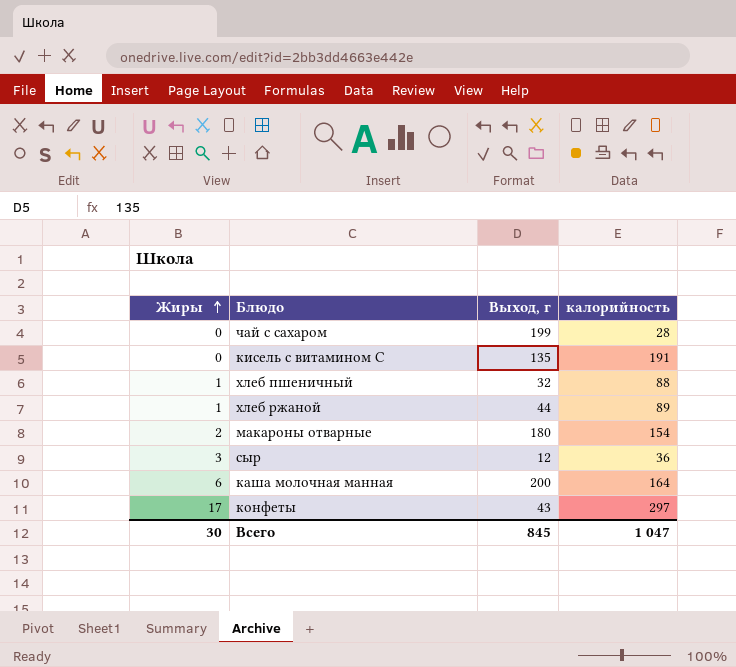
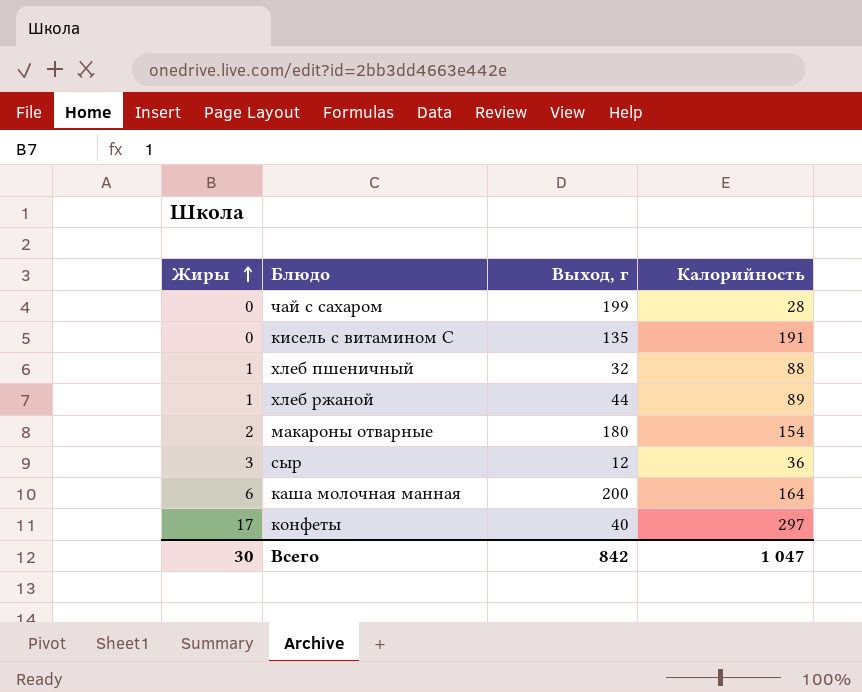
column name: калорийность -> Калорийность
конфеты | Выход, г: 43 -> 40
Всего | Выход, г: 845 -> 842

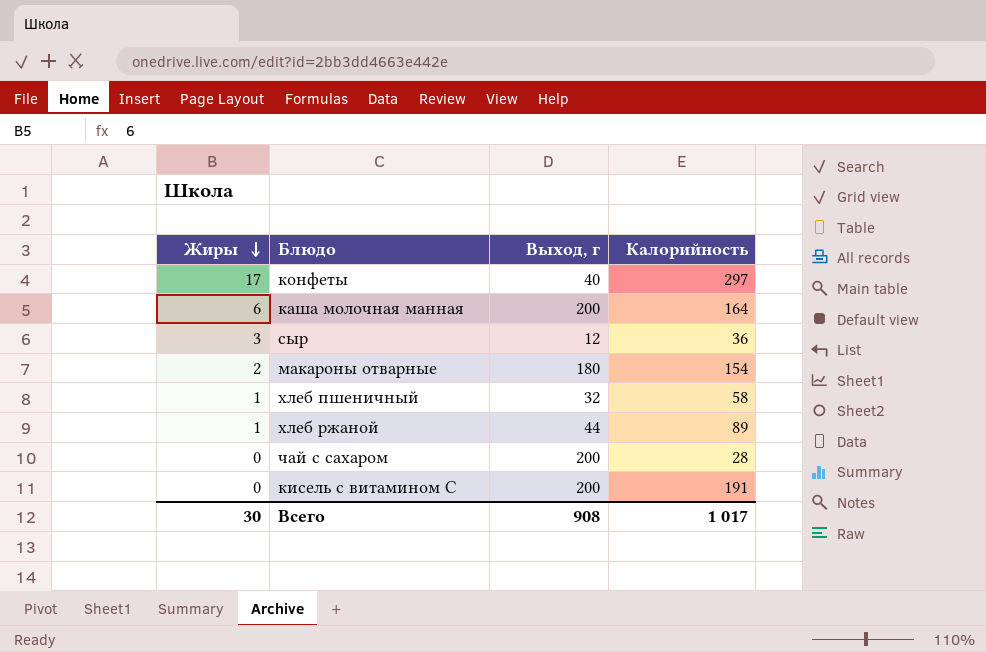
row order: Жиры ascending -> Жиры descending
хлеб пшеничный | Калорийность: 88 -> 58
чай с сахаром | Выход, г: 199 -> 200
кисель с витамином С | Выход, г: 135 -> 200
Всего | Выход, г: 842 -> 908
Всего | Калорийность: 1 047 -> 1 017

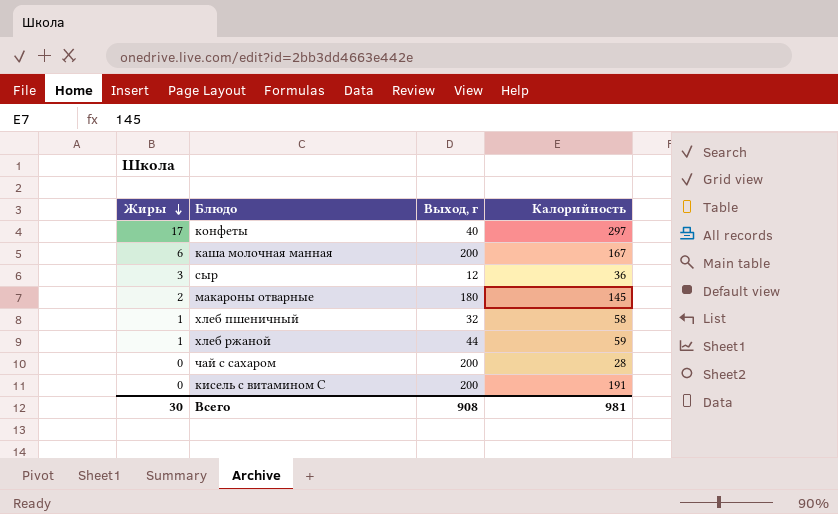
каша молочная манная | Калорийность: 164 -> 167
макароны отварные | Калорийность: 154 -> 145
хлеб ржаной | Калорийность: 89 -> 59
Всего | Калорийность: 1 017 -> 981

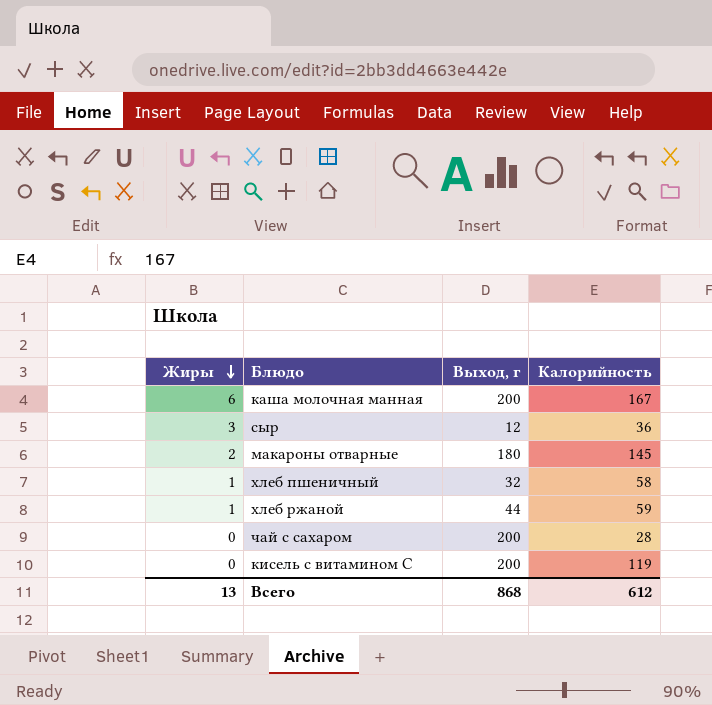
row конфеты: 17 | 40 | 297 -> none
кисель с витамином С | Калорийность: 191 -> 119
Всего | Жиры: 30 -> 13
Всего | Выход, г: 908 -> 868
Всего | Калорийность: 981 -> 612

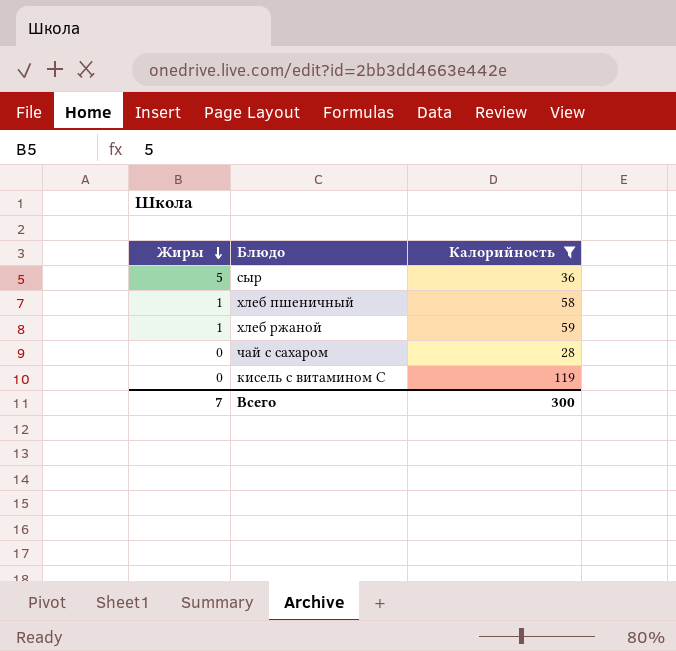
filter: none -> Калорийность <= 119
column Выход, г | position: 3 -> none
сыр | Жиры: 3 -> 5
Всего | Жиры: 13 -> 7
Всего | Калорийность: 612 -> 300

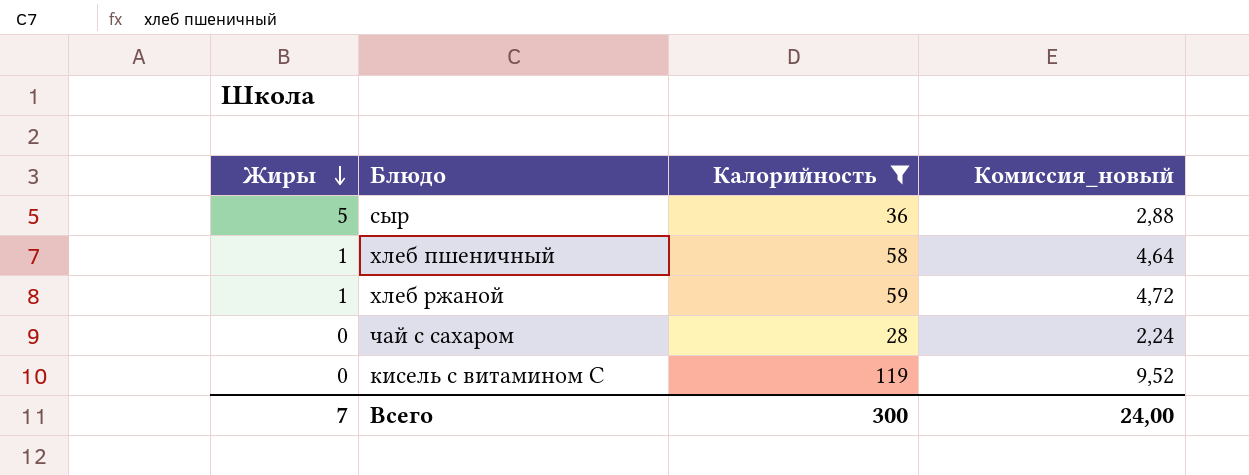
column Комиссия_новый | formula: none -> [Калорийность] * 0,08

